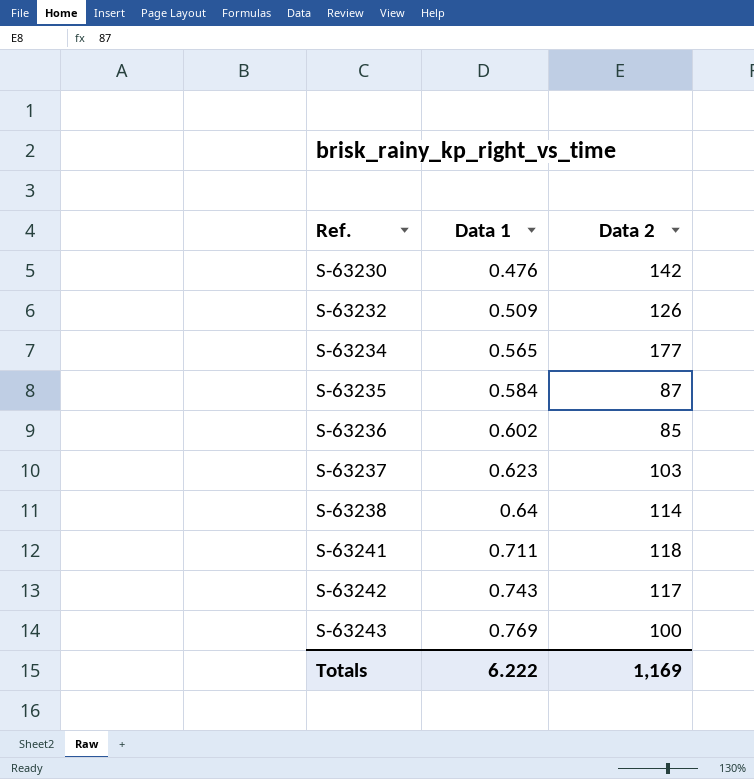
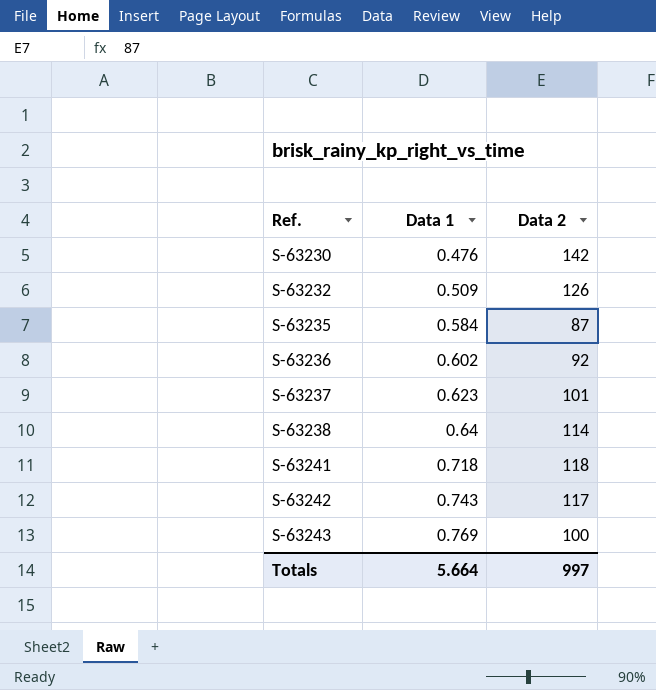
row S-63234: 0.565 | 177 -> none
S-63236 | Data 2: 85 -> 92
S-63237 | Data 2: 103 -> 101
S-63241 | Data 1: 0.711 -> 0.718
Totals | Data 1: 6.222 -> 5.664
Totals | Data 2: 1,169 -> 997

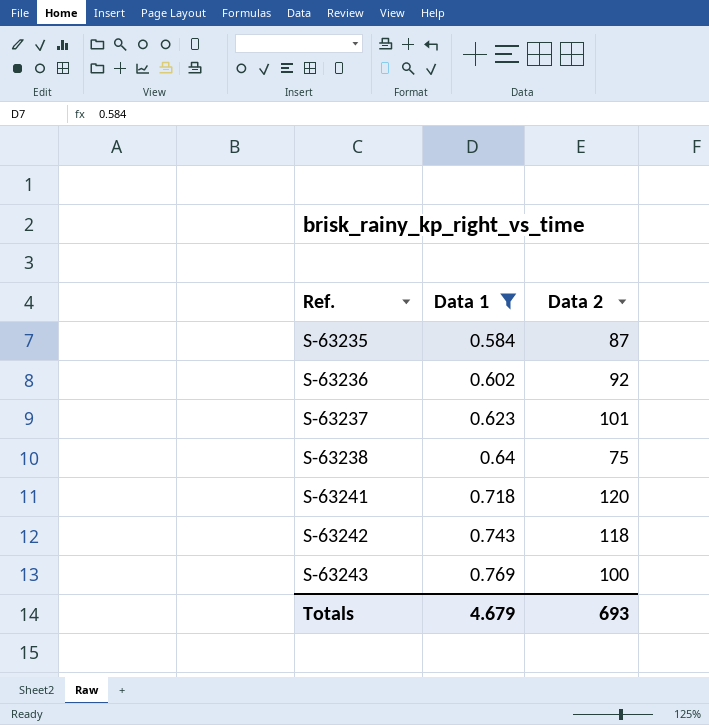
filter: none -> Data 1 >= 0.584
S-63238 | Data 2: 114 -> 75
S-63241 | Data 2: 118 -> 120
S-63242 | Data 2: 117 -> 118
Totals | Data 1: 5.664 -> 4.679
Totals | Data 2: 997 -> 693

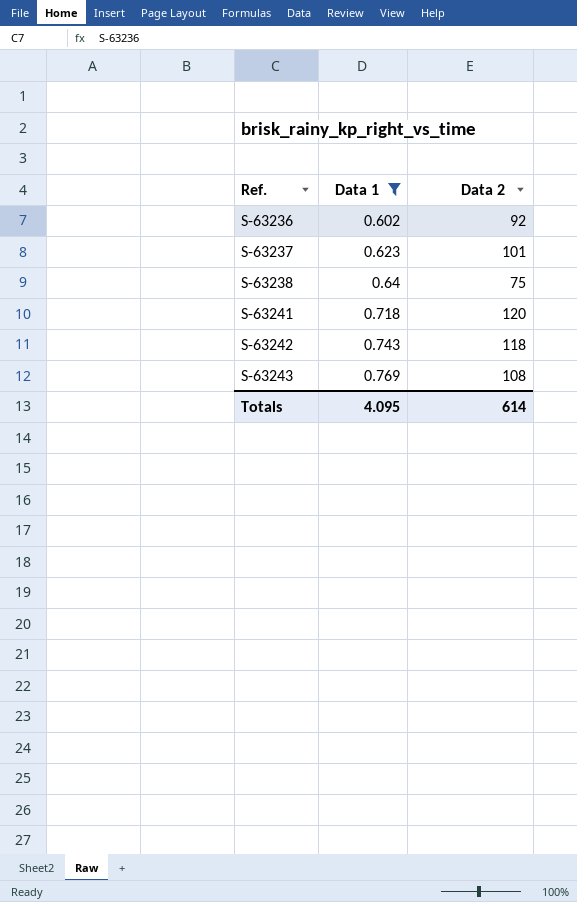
row S-63235: 0.584 | 87 -> none
S-63243 | Data 2: 100 -> 108
Totals | Data 1: 4.679 -> 4.095
Totals | Data 2: 693 -> 614

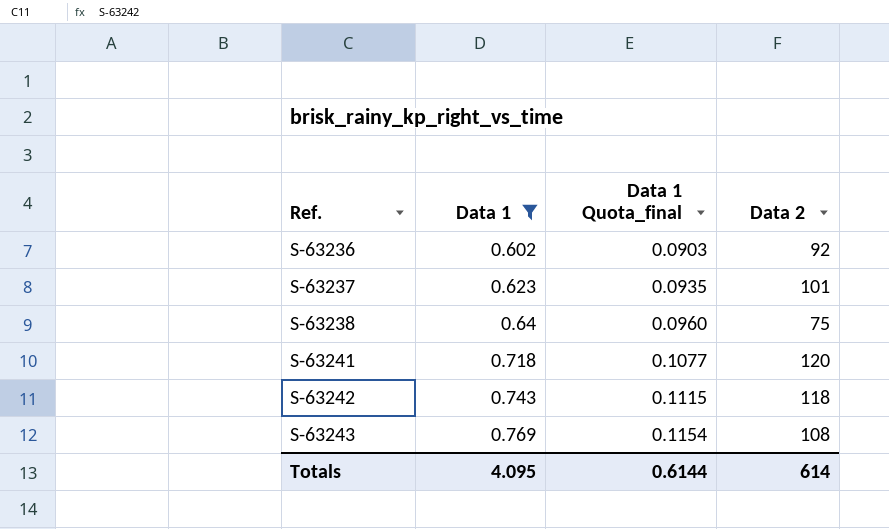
column Data 1 Quota_final | formula: none -> [Data 1] * 0.15

